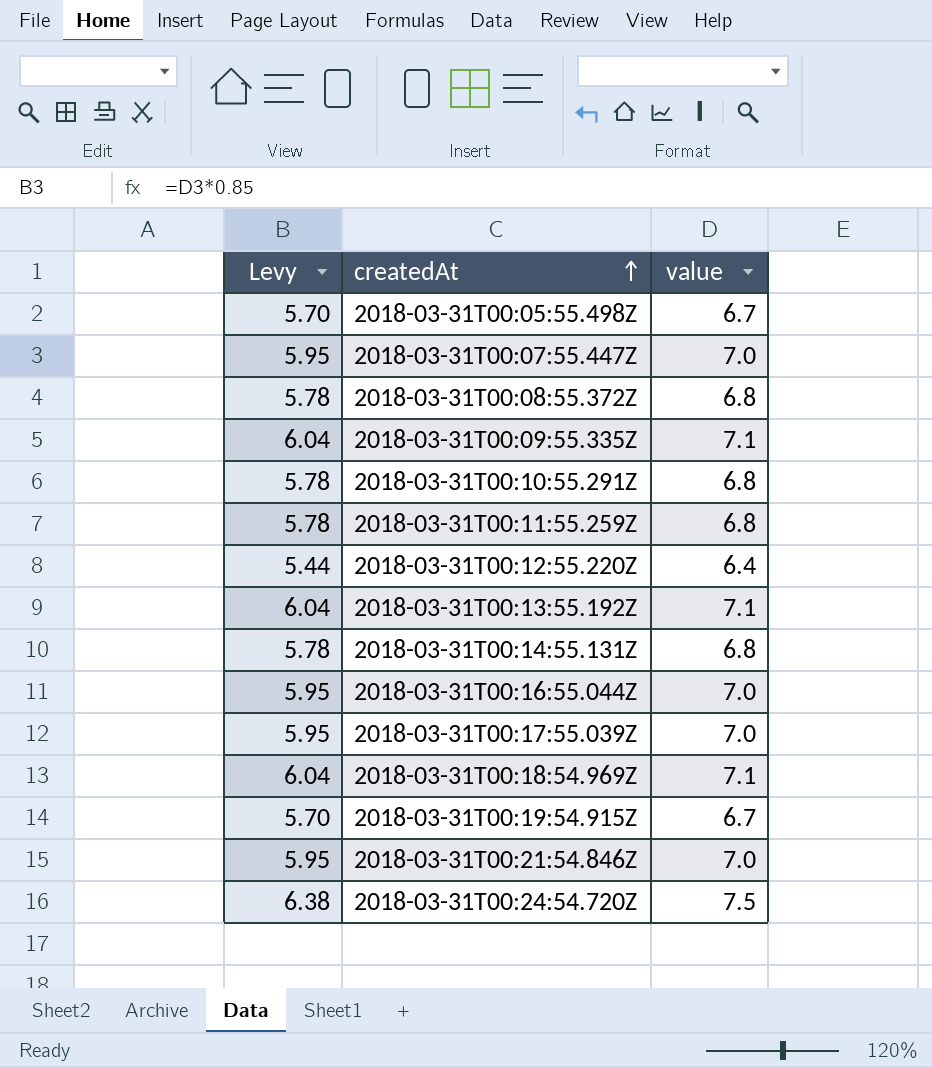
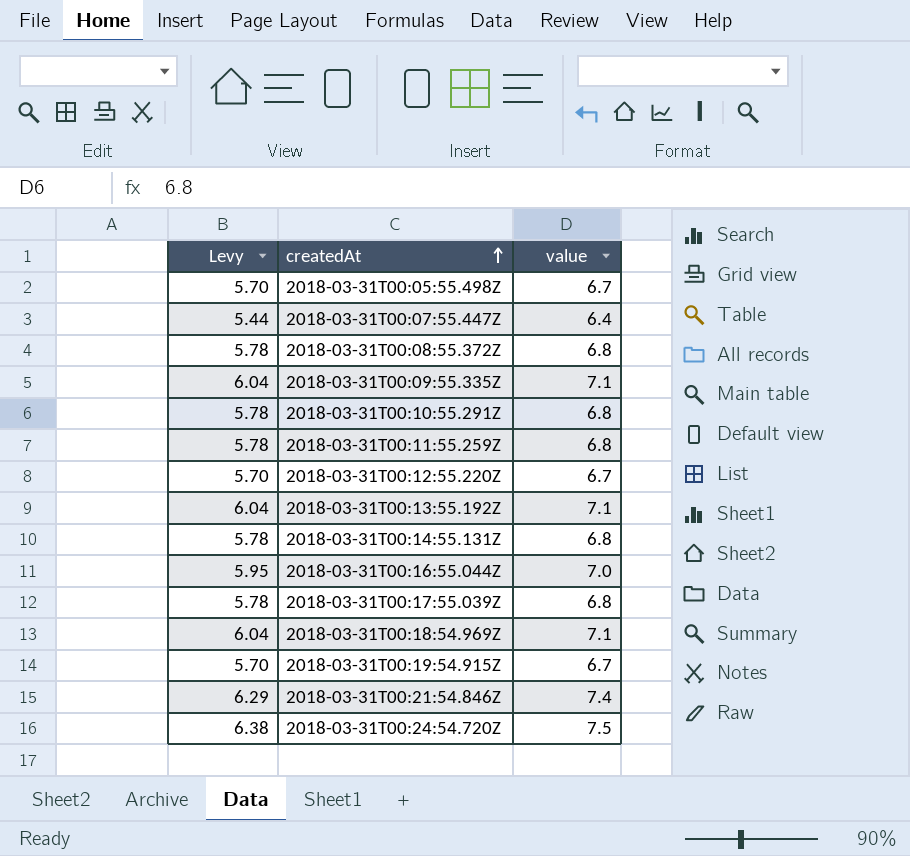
2018-03-31T00:07:55.447Z | Levy: 5.95 -> 5.44
2018-03-31T00:07:55.447Z | value: 7.0 -> 6.4
2018-03-31T00:12:55.220Z | Levy: 5.44 -> 5.70
2018-03-31T00:12:55.220Z | value: 6.4 -> 6.7
2018-03-31T00:17:55.039Z | Levy: 5.95 -> 5.78
2018-03-31T00:17:55.039Z | value: 7.0 -> 6.8
2018-03-31T00:21:54.846Z | Levy: 5.95 -> 6.29
2018-03-31T00:21:54.846Z | value: 7.0 -> 7.4

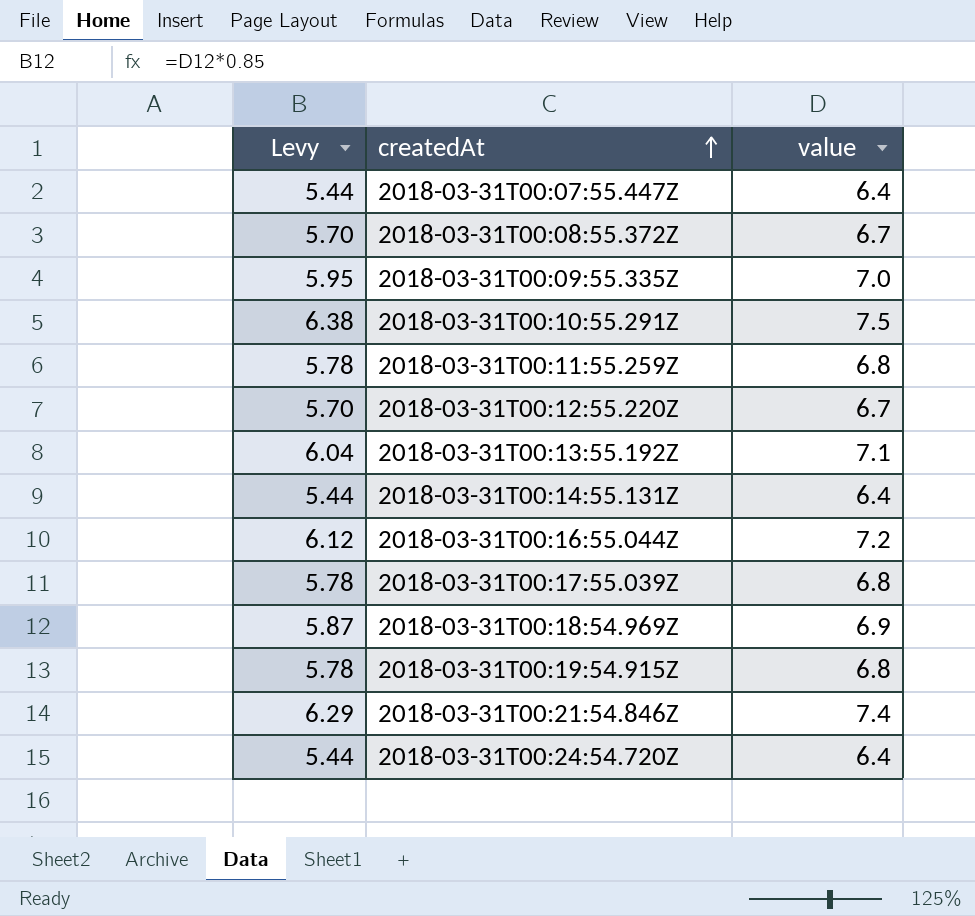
row 2018-03-31T00:05:55.498Z: 5.70 | 6.7 -> none
2018-03-31T00:08:55.372Z | Levy: 5.78 -> 5.70
2018-03-31T00:08:55.372Z | value: 6.8 -> 6.7
2018-03-31T00:09:55.335Z | Levy: 6.04 -> 5.95
2018-03-31T00:09:55.335Z | value: 7.1 -> 7.0
2018-03-31T00:10:55.291Z | Levy: 5.78 -> 6.38
2018-03-31T00:10:55.291Z | value: 6.8 -> 7.5
2018-03-31T00:14:55.131Z | Levy: 5.78 -> 5.44
2018-03-31T00:14:55.131Z | value: 6.8 -> 6.4
2018-03-31T00:16:55.044Z | Levy: 5.95 -> 6.12
2018-03-31T00:16:55.044Z | value: 7.0 -> 7.2
2018-03-31T00:18:54.969Z | Levy: 6.04 -> 5.87
2018-03-31T00:18:54.969Z | value: 7.1 -> 6.9
2018-03-31T00:19:54.915Z | Levy: 5.70 -> 5.78
2018-03-31T00:19:54.915Z | value: 6.7 -> 6.8
2018-03-31T00:24:54.720Z | Levy: 6.38 -> 5.44
2018-03-31T00:24:54.720Z | value: 7.5 -> 6.4

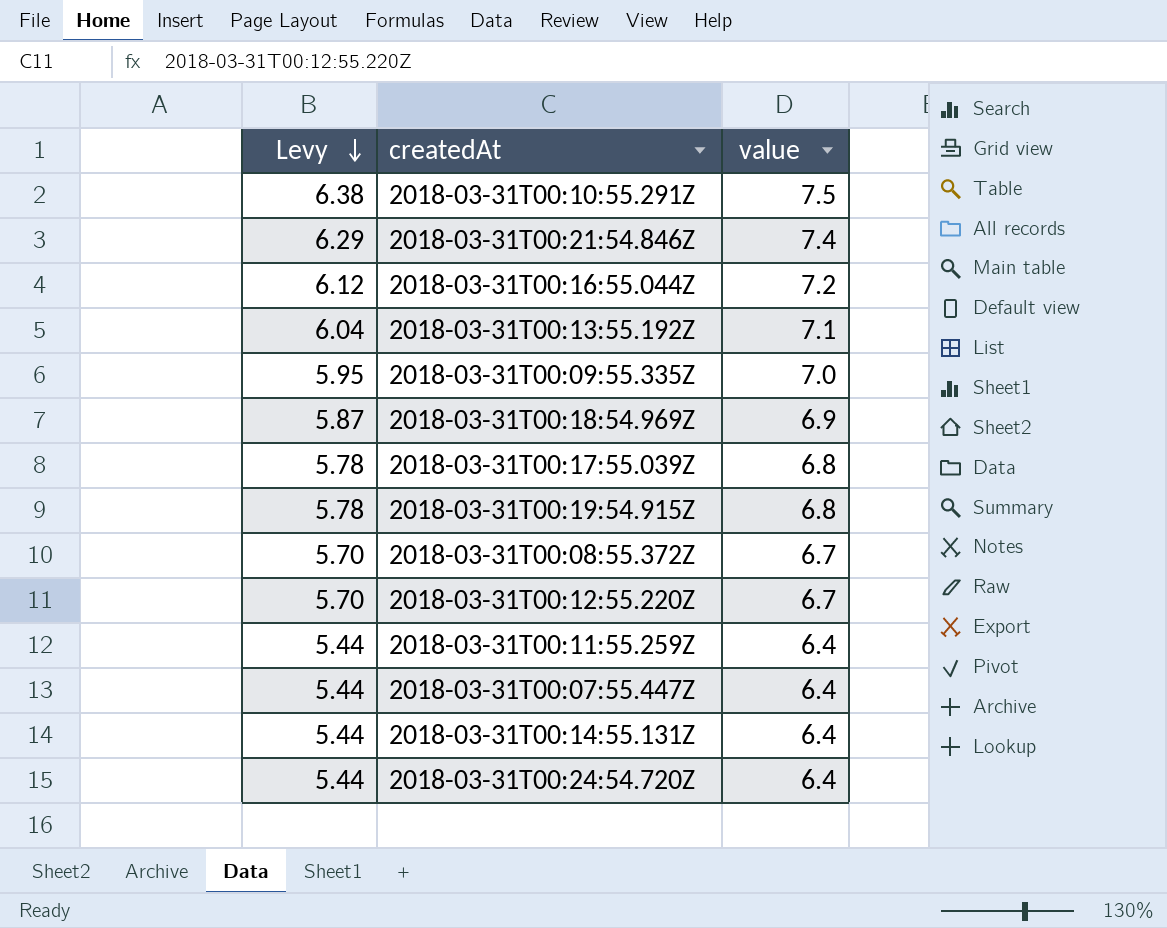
row order: createdAt ascending -> Levy descending
2018-03-31T00:11:55.259Z | Levy: 5.78 -> 5.44
2018-03-31T00:11:55.259Z | value: 6.8 -> 6.4

